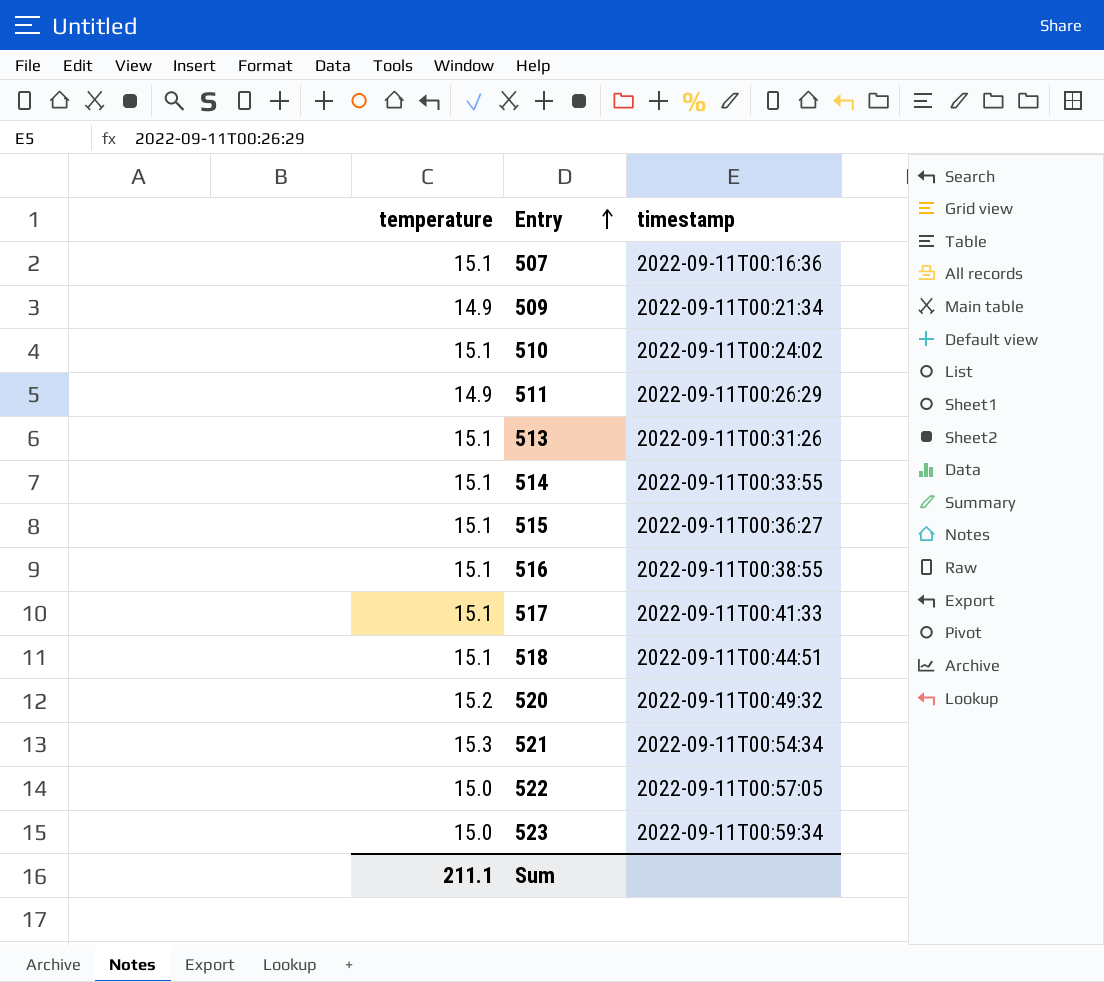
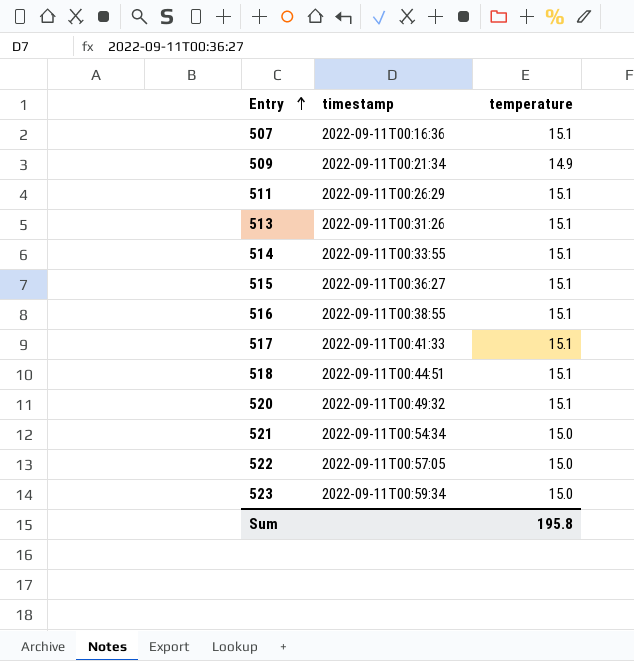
column temperature | position: 1 -> 3
row 510: 15.1 | 2022-09-11T00:24:02 -> none
511 | temperature: 14.9 -> 15.1
520 | temperature: 15.2 -> 15.1
521 | temperature: 15.3 -> 15.0
Sum | temperature: 211.1 -> 195.8

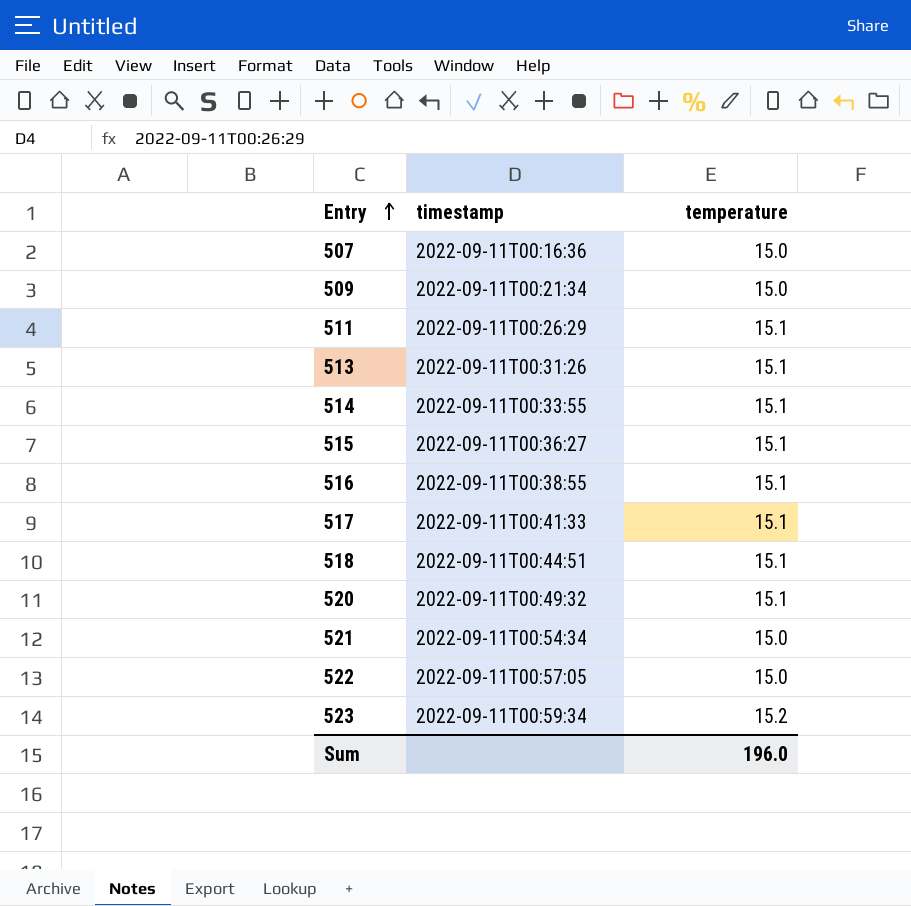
507 | temperature: 15.1 -> 15.0
509 | temperature: 14.9 -> 15.0
523 | temperature: 15.0 -> 15.2
Sum | temperature: 195.8 -> 196.0

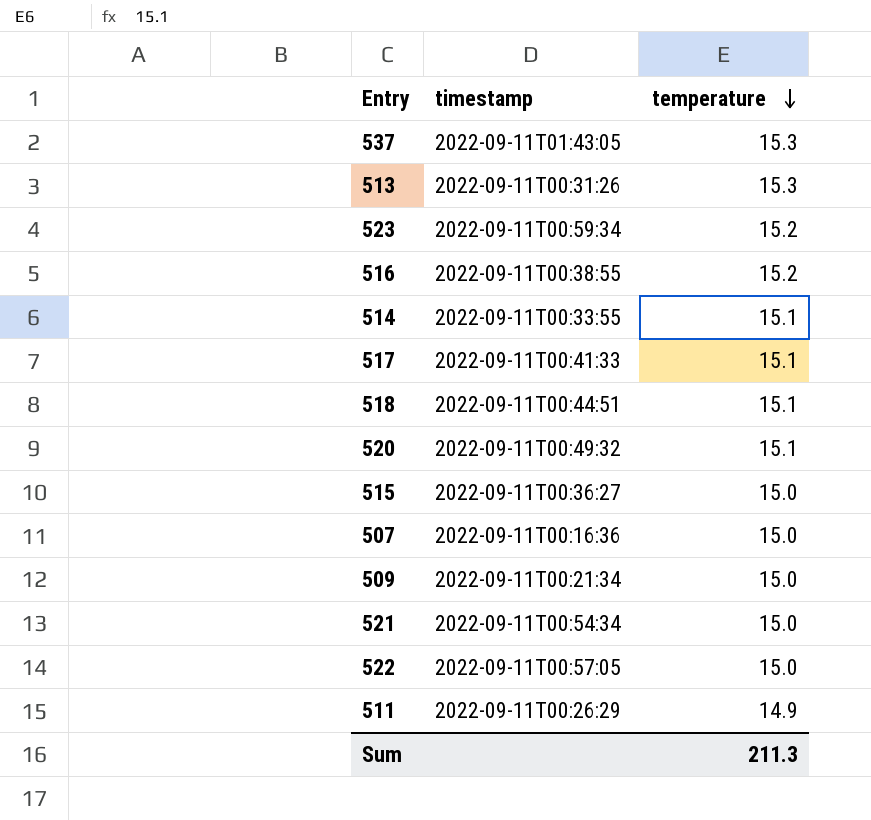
row order: Entry ascending -> temperature descending
row 537: none -> 2022-09-11T01:43:05 | 15.3
513 | temperature: 15.1 -> 15.3
516 | temperature: 15.1 -> 15.2
515 | temperature: 15.1 -> 15.0
511 | temperature: 15.1 -> 14.9
Sum | temperature: 196.0 -> 211.3

